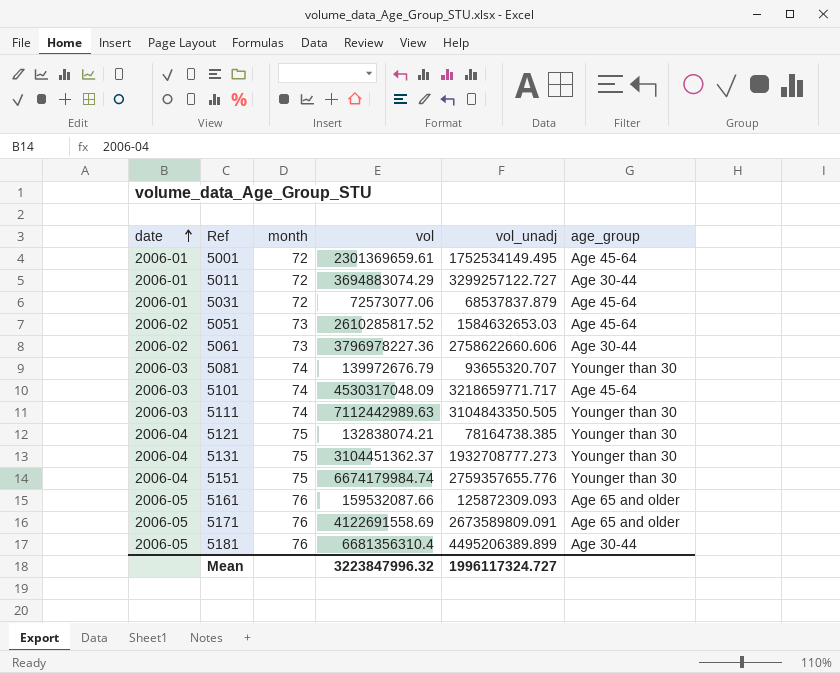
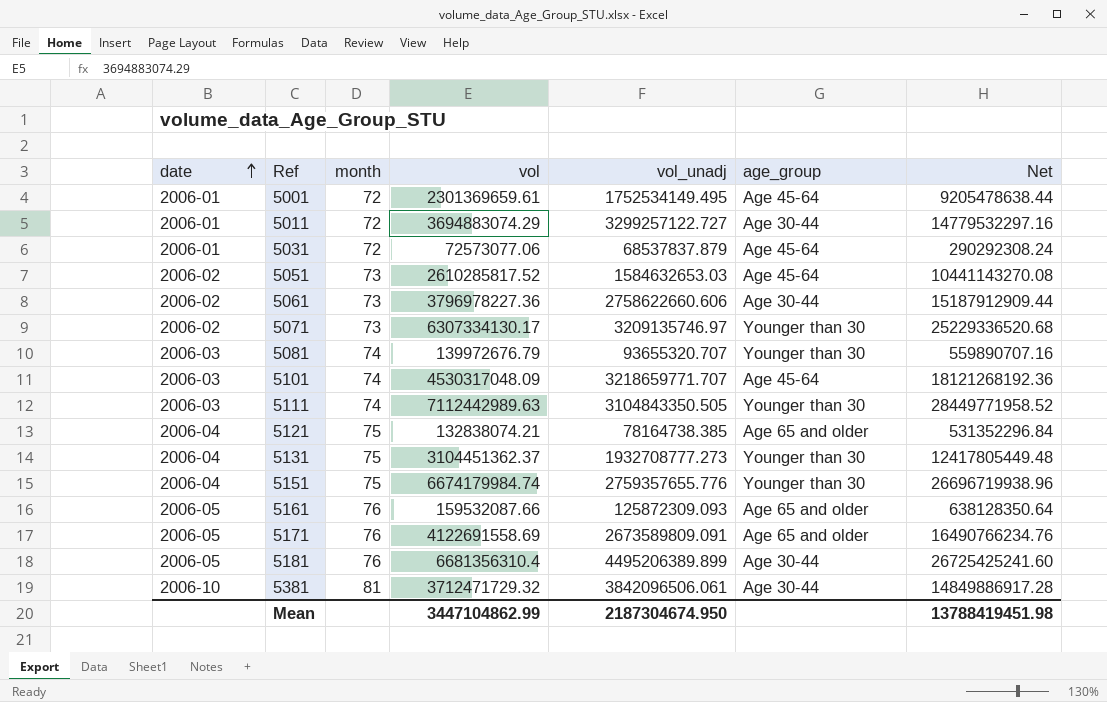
column Net | formula: none -> [vol] * 4
row 5071: none -> 2006-02 | 73 | 6307334130.17 | 3209135746.97 | Younger than 30 | 25229336520.68
5101 | vol_unadj: 3218659771.717 -> 3218659771.707
5121 | age_group: Younger than 30 -> Age 65 and older
row 5381: none -> 2006-10 | 81 | 3712471729.32 | 3842096506.061 | Age 30-44 | 14849886917.28
Mean | vol: 3223847996.32 -> 3447104862.99
Mean | vol_unadj: 1996117324.727 -> 2187304674.950

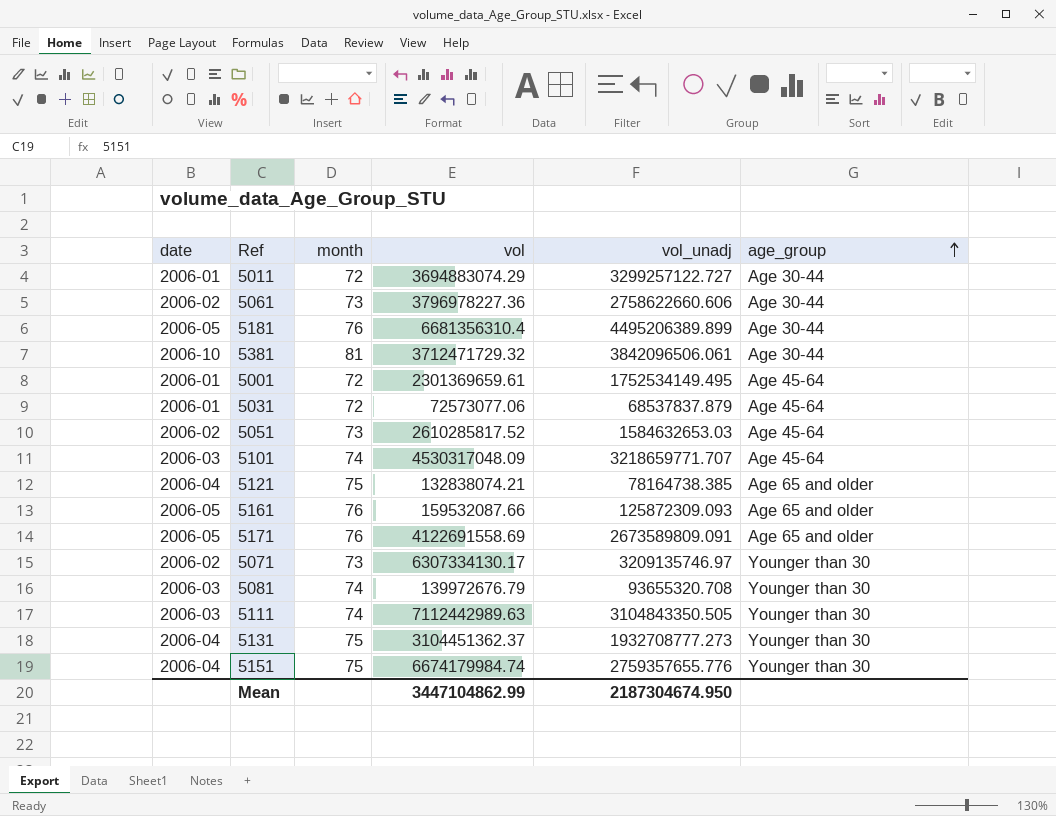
row order: date ascending -> age_group ascending
column Net | formula: [vol] * 4 -> none
5081 | vol_unadj: 93655320.707 -> 93655320.708

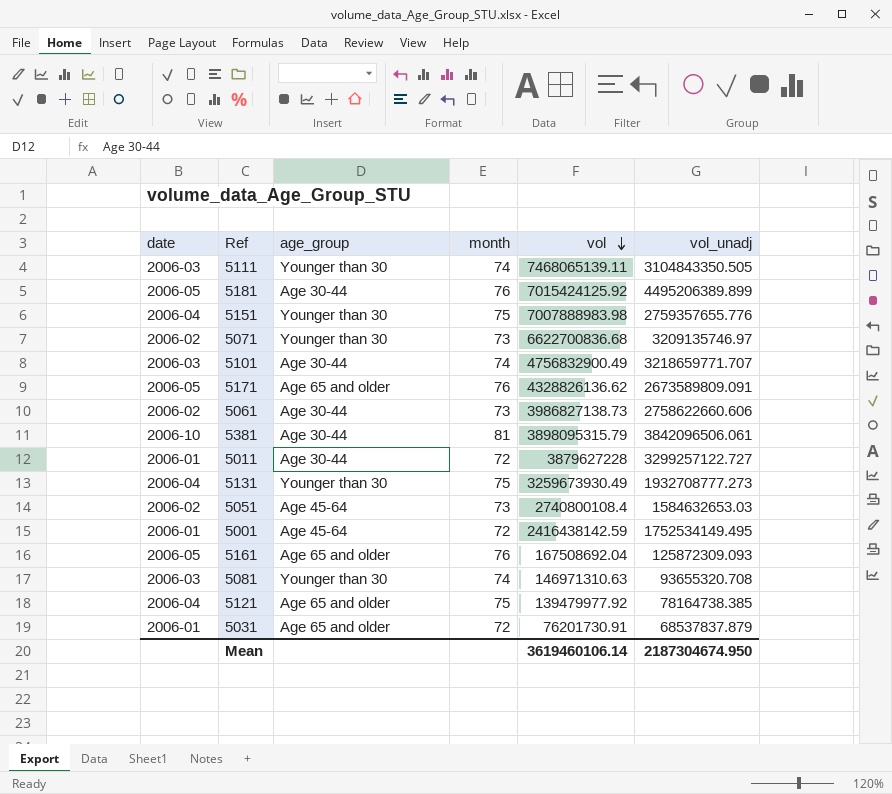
row order: age_group ascending -> vol descending
column age_group | position: 6 -> 3
5111 | vol: 7112442989.63 -> 7468065139.11
5181 | vol: 6681356310.4 -> 7015424125.92
5151 | vol: 6674179984.74 -> 7007888983.98
5071 | vol: 6307334130.17 -> 6622700836.68
5101 | age_group: Age 45-64 -> Age 30-44
5101 | vol: 4530317048.09 -> 4756832900.49
5171 | vol: 4122691558.69 -> 4328826136.62
5061 | vol: 3796978227.36 -> 3986827138.73
5381 | vol: 3712471729.32 -> 3898095315.79
5011 | vol: 3694883074.29 -> 3879627228
5131 | vol: 3104451362.37 -> 3259673930.49
5051 | vol: 2610285817.52 -> 2740800108.4
5001 | vol: 2301369659.61 -> 2416438142.59
5161 | vol: 159532087.66 -> 167508692.04
5081 | vol: 139972676.79 -> 146971310.63
5121 | vol: 132838074.21 -> 139479977.92
5031 | age_group: Age 45-64 -> Age 65 and older
5031 | vol: 72573077.06 -> 76201730.91
Mean | vol: 3447104862.99 -> 3619460106.14

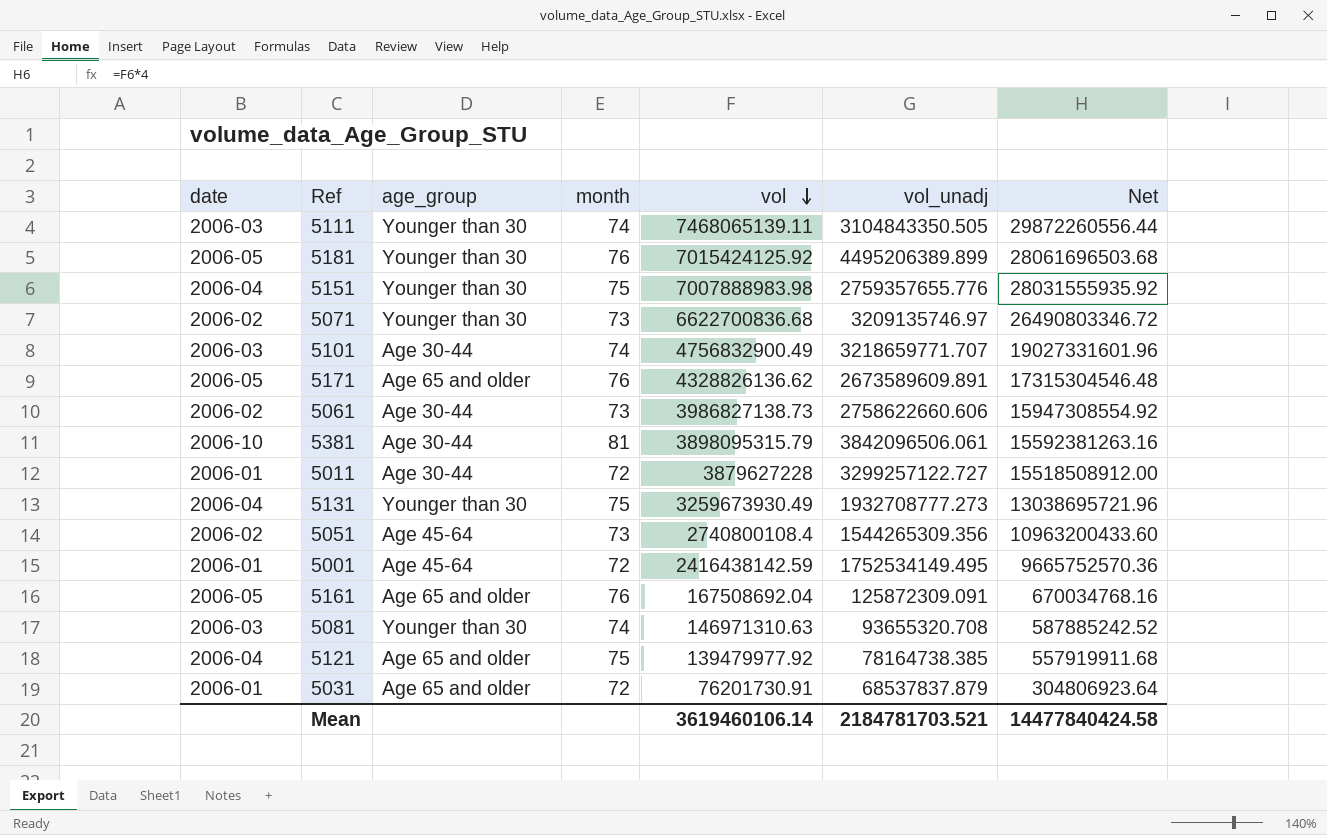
column Net | formula: none -> [vol] * 4
5181 | age_group: Age 30-44 -> Younger than 30
5171 | vol_unadj: 2673589809.091 -> 2673589609.891
5051 | vol_unadj: 1584632653.03 -> 1544265309.356
5161 | vol_unadj: 125872309.093 -> 125872309.091
Mean | vol_unadj: 2187304674.950 -> 2184781703.521

